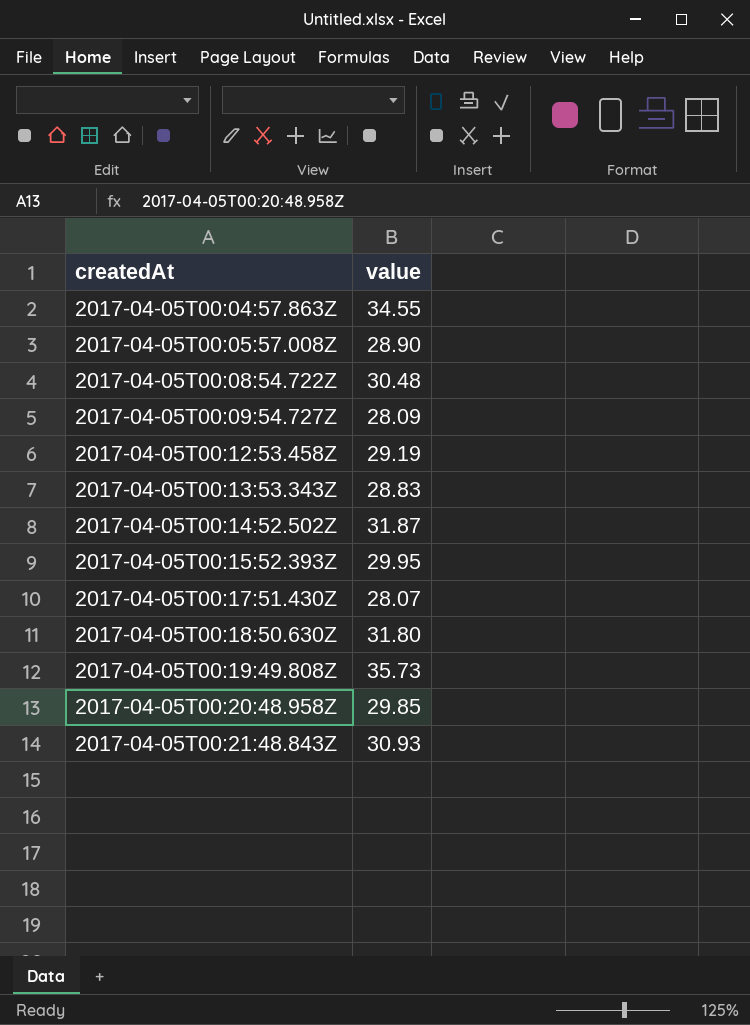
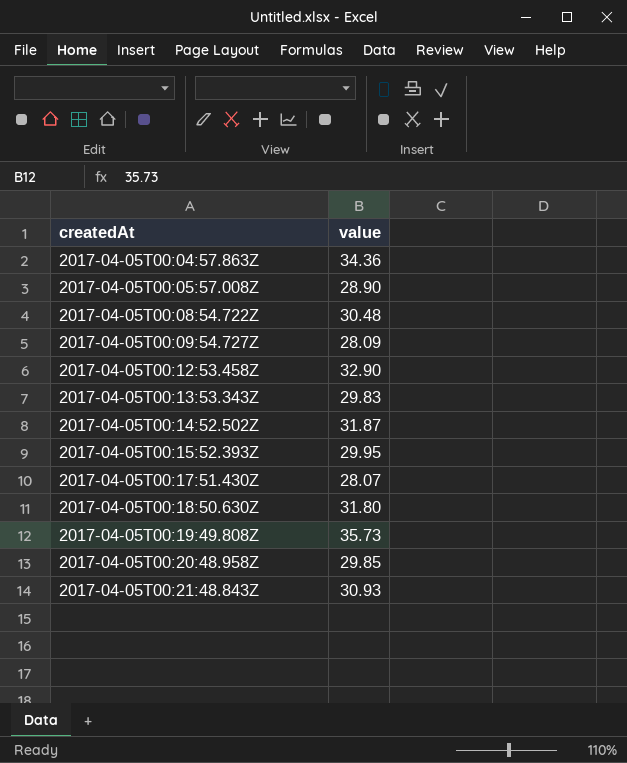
2017-04-05T00:04:57.863Z | value: 34.55 -> 34.36
2017-04-05T00:12:53.458Z | value: 29.19 -> 32.90
2017-04-05T00:13:53.343Z | value: 28.83 -> 29.83

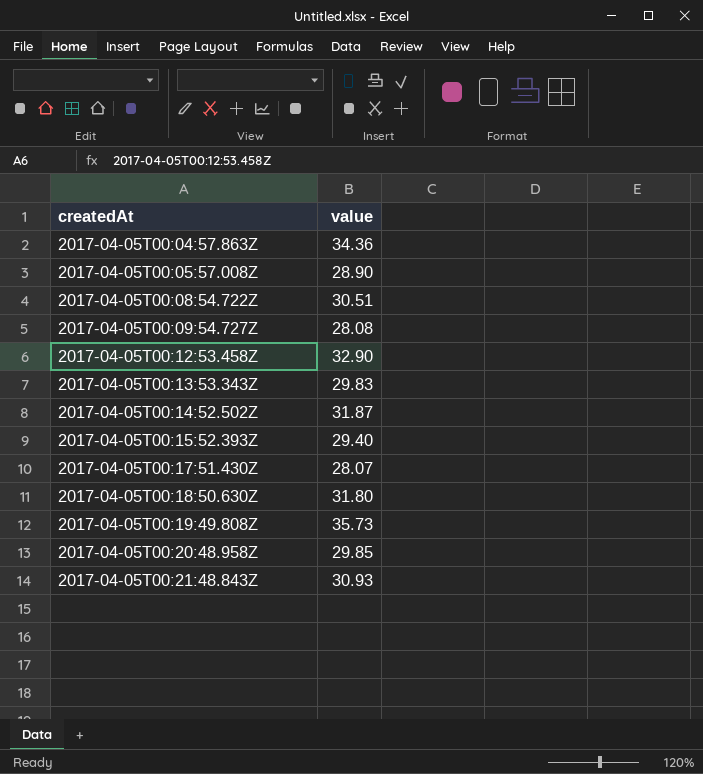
2017-04-05T00:08:54.722Z | value: 30.48 -> 30.51
2017-04-05T00:09:54.727Z | value: 28.09 -> 28.08
2017-04-05T00:15:52.393Z | value: 29.95 -> 29.40

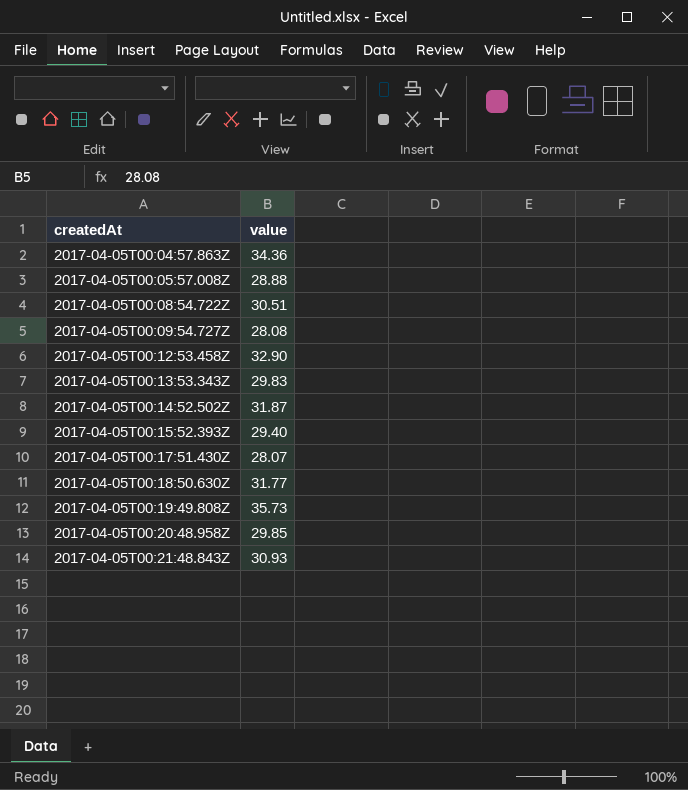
2017-04-05T00:05:57.008Z | value: 28.90 -> 28.88
2017-04-05T00:18:50.630Z | value: 31.80 -> 31.77

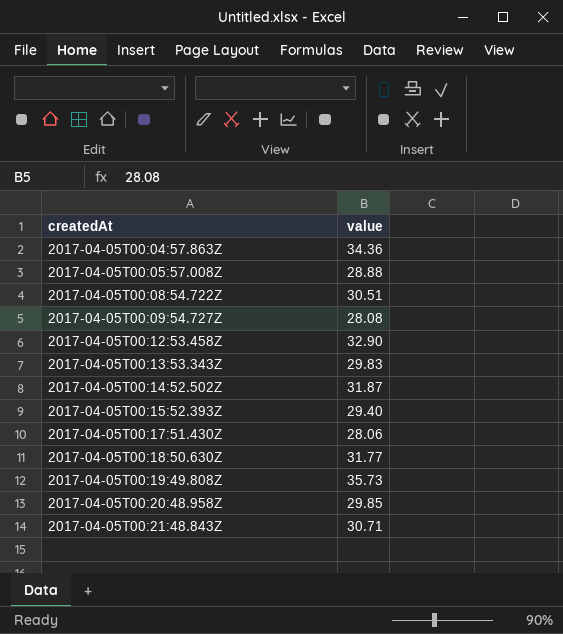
2017-04-05T00:17:51.430Z | value: 28.07 -> 28.06
2017-04-05T00:21:48.843Z | value: 30.93 -> 30.71

